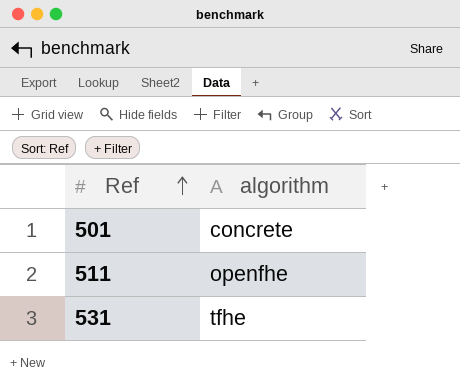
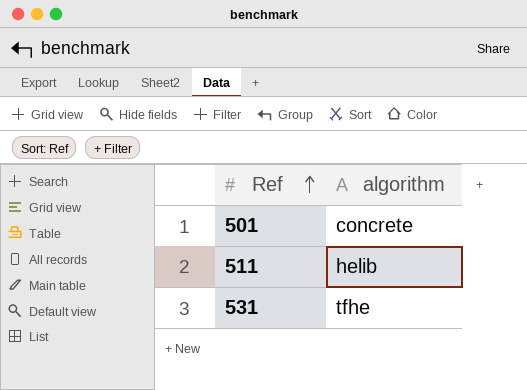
511 | algorithm: openfhe -> helib

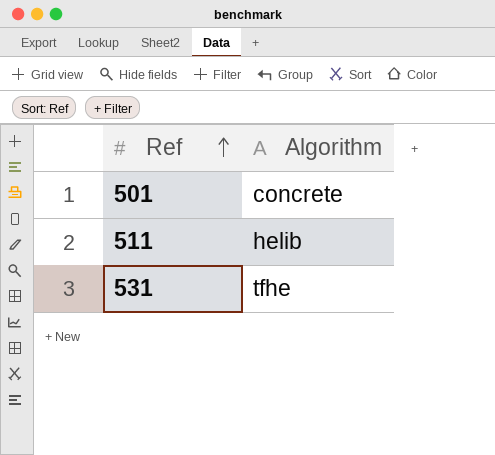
column name: algorithm -> Algorithm

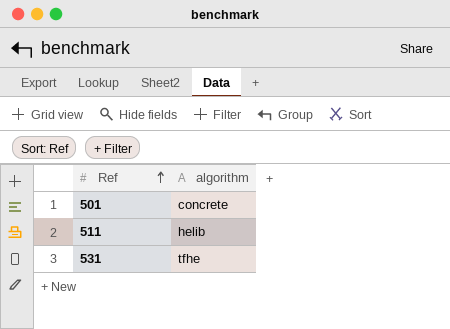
column name: Algorithm -> algorithm

